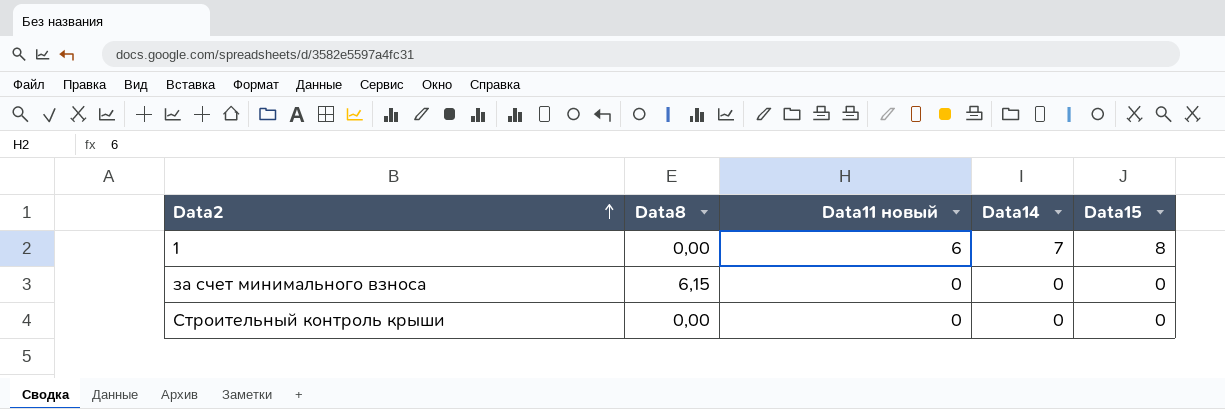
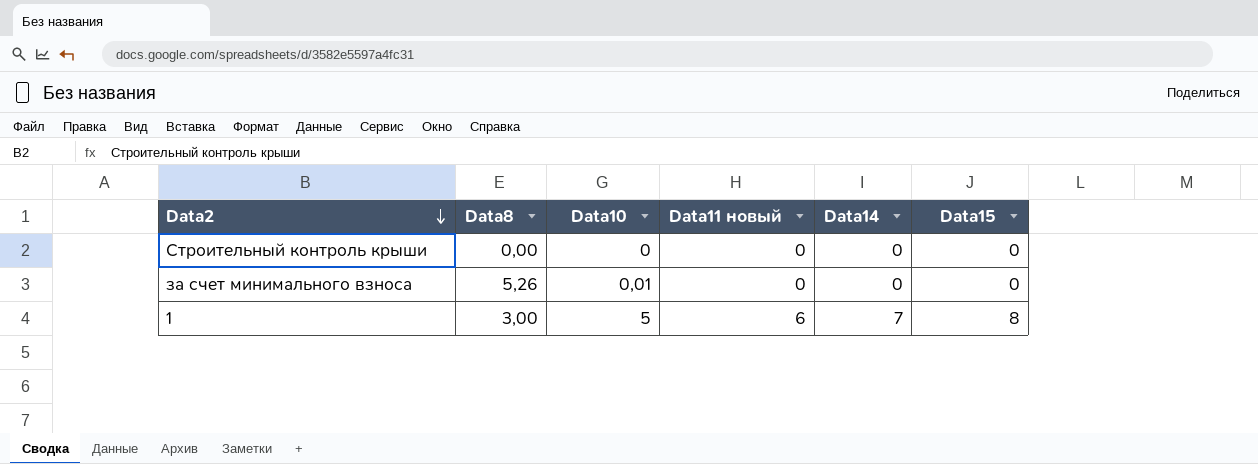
row order: Data2 ascending -> Data2 descending
column Data10 | position: none -> 3
за счет минимального взноса | Data8: 6,15 -> 5,26
1 | Data8: 0,00 -> 3,00

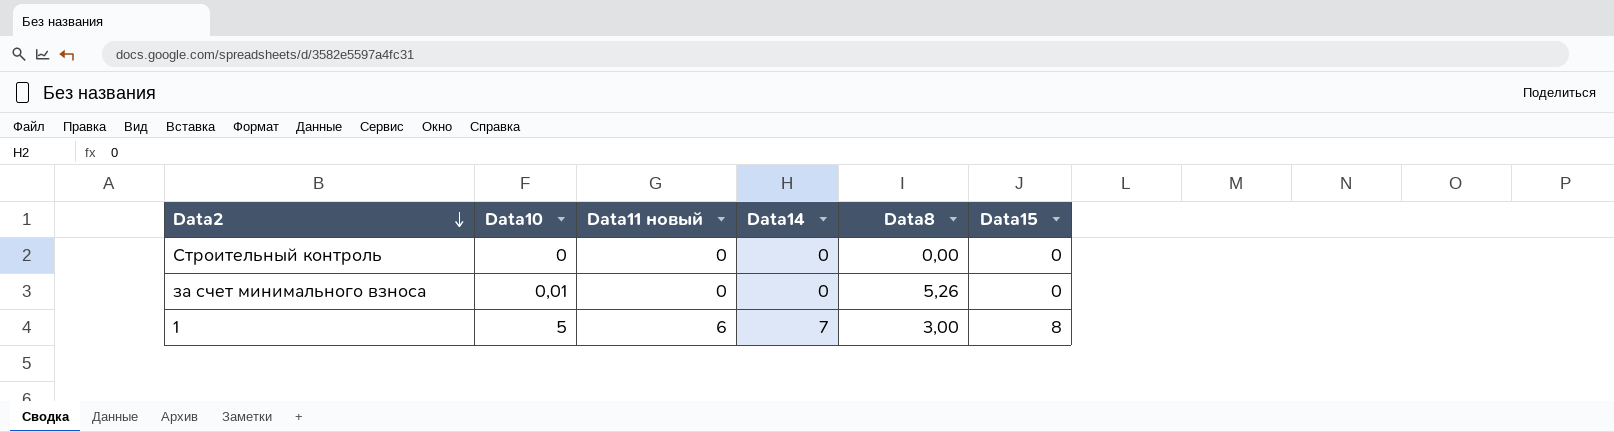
column Data8 | position: 2 -> 5
row Строительный контроль крыши: 0,00 | 0 | 0 | 0 | 0 -> none
row Строительный контроль: none -> 0 | 0 | 0 | 0,00 | 0

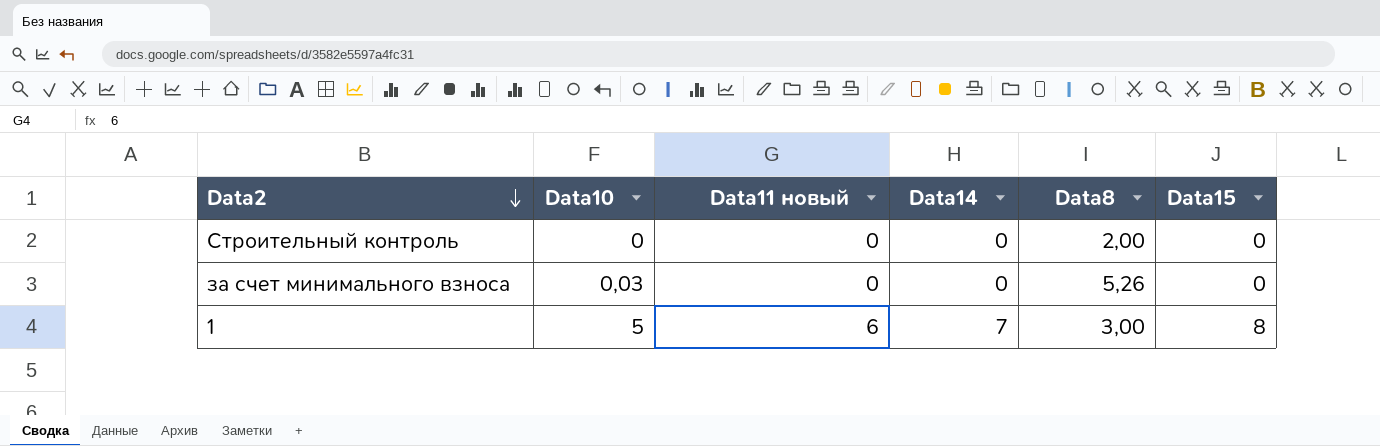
Строительный контроль | Data8: 0,00 -> 2,00
за счет минимального взноса | Data10: 0,01 -> 0,03

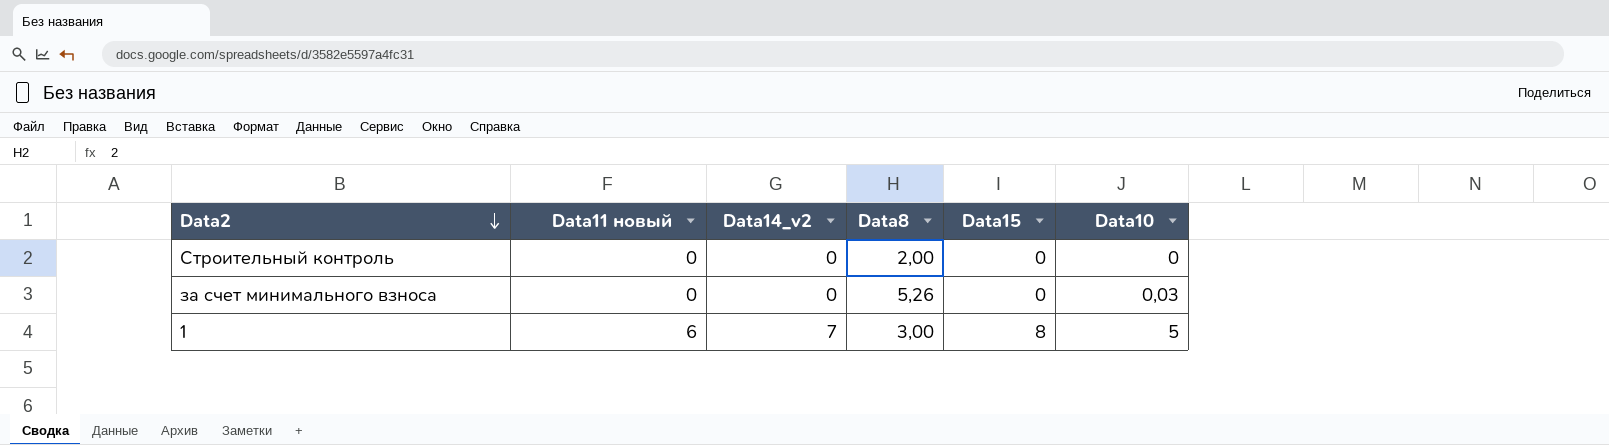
column name: Data14 -> Data14_v2
column Data10 | position: 2 -> 6

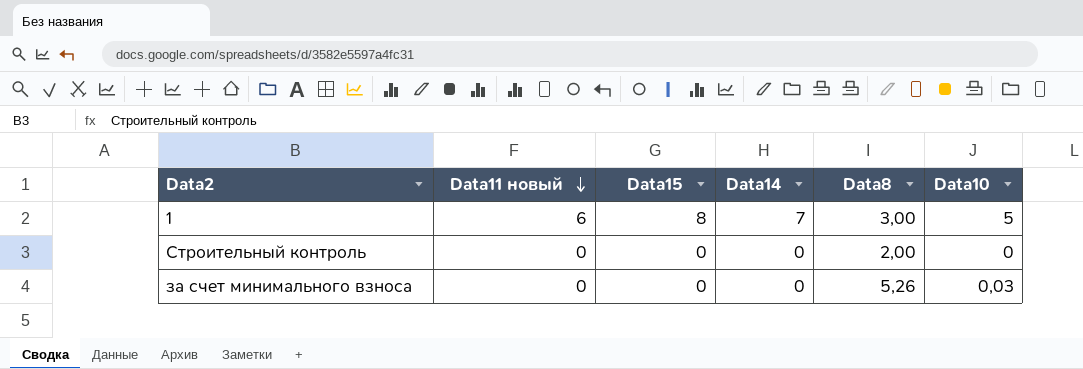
row order: Data2 descending -> Data11 новый descending
column Data15 | position: 5 -> 3
column name: Data14_v2 -> Data14

